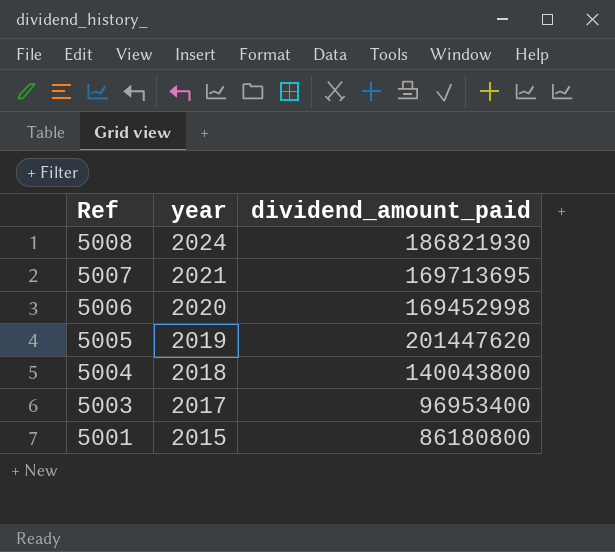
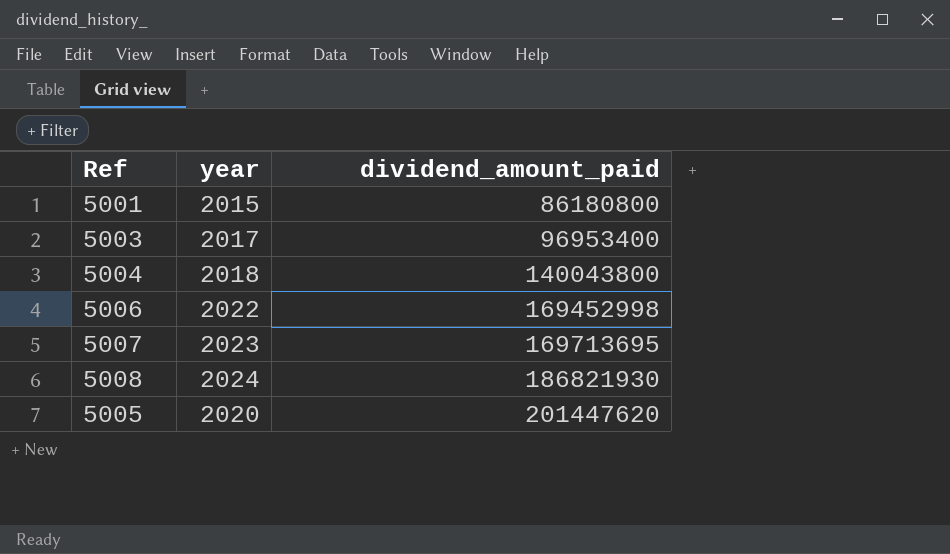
row order: Ref descending -> dividend_amount_paid ascending
5006 | year: 2020 -> 2022
5007 | year: 2021 -> 2023
5005 | year: 2019 -> 2020

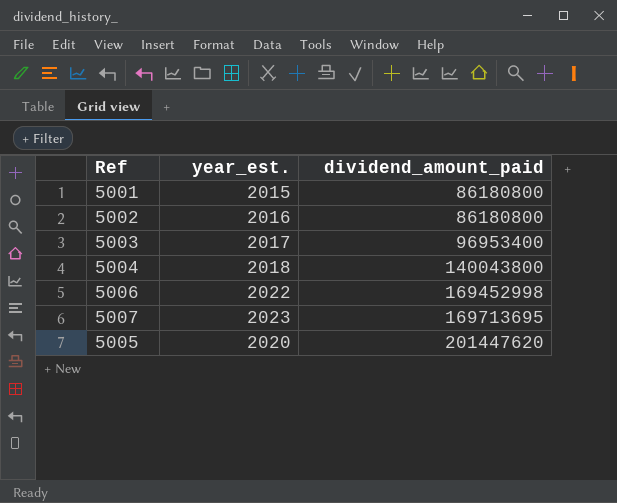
column name: year -> year_est.
row 5008: 2024 | 186821930 -> none
row 5002: none -> 2016 | 86180800

